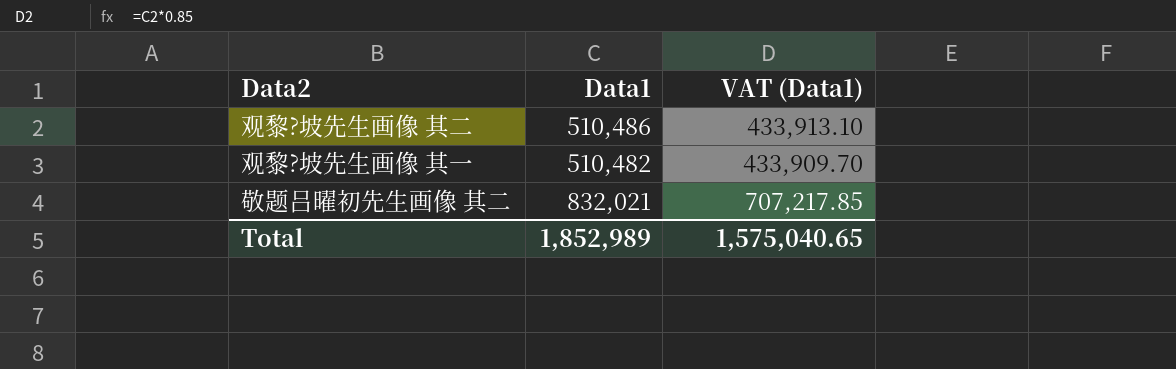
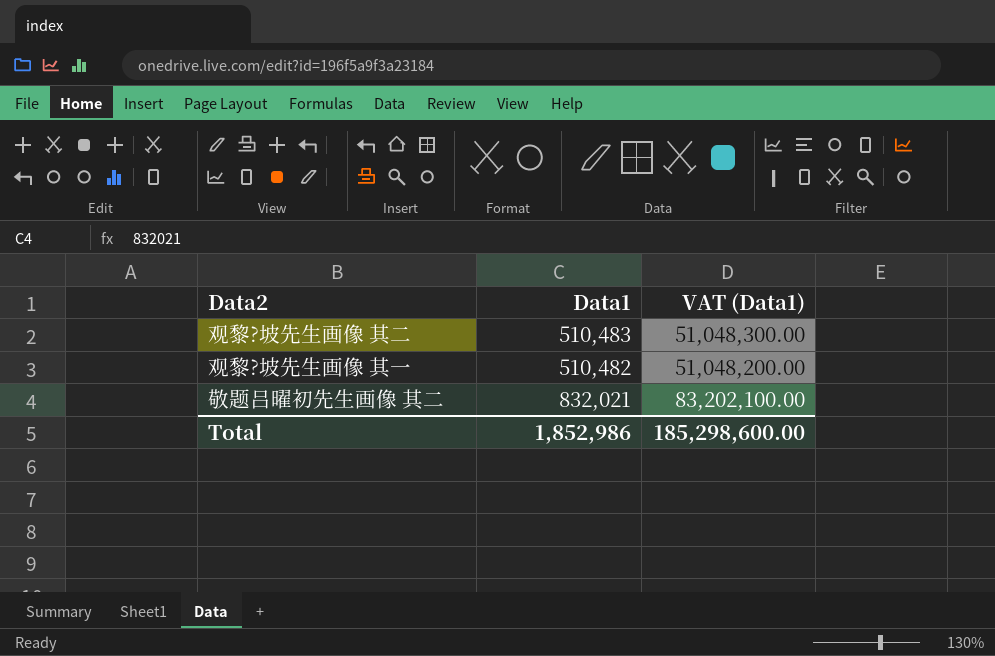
column VAT (Data1) | formula: [Data1] * 0.85 -> [Data1] * 100
观黎?坡先生画像 其二 | Data1: 510,486 -> 510,483
Total | Data1: 1,852,989 -> 1,852,986
Total | VAT (Data1): 1,575,040.65 -> 185,298,600.00

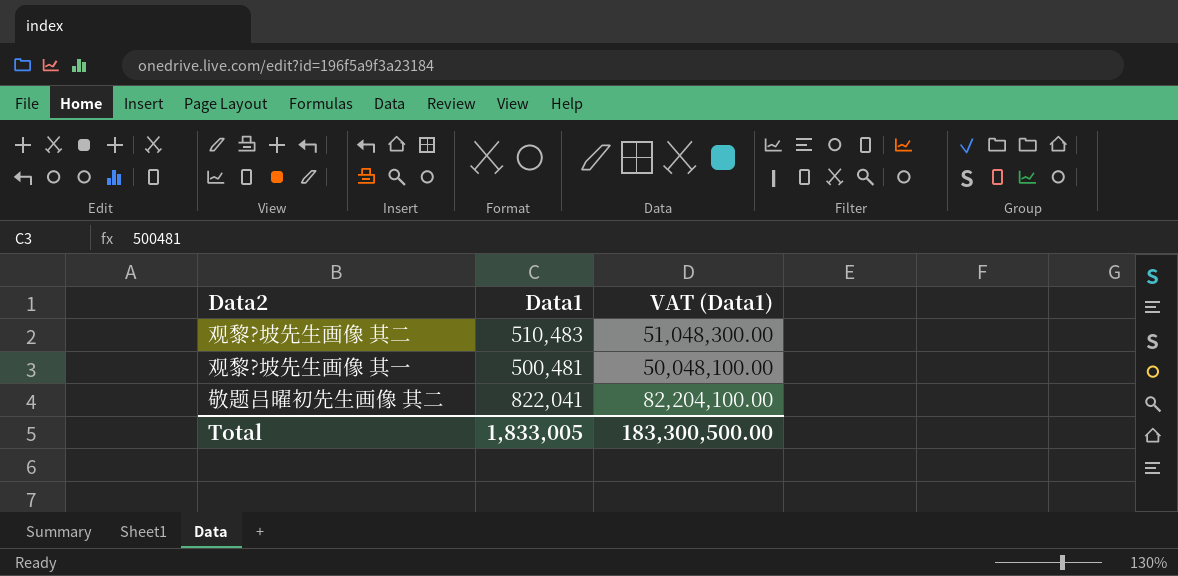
观黎?坡先生画像 其一 | Data1: 510,482 -> 500,481
观黎?坡先生画像 其一 | VAT (Data1): 51,048,200.00 -> 50,048,100.00
敬题吕曜初先生画像 其二 | Data1: 832,021 -> 822,041
敬题吕曜初先生画像 其二 | VAT (Data1): 83,202,100.00 -> 82,204,100.00
Total | Data1: 1,852,986 -> 1,833,005
Total | VAT (Data1): 185,298,600.00 -> 183,300,500.00

